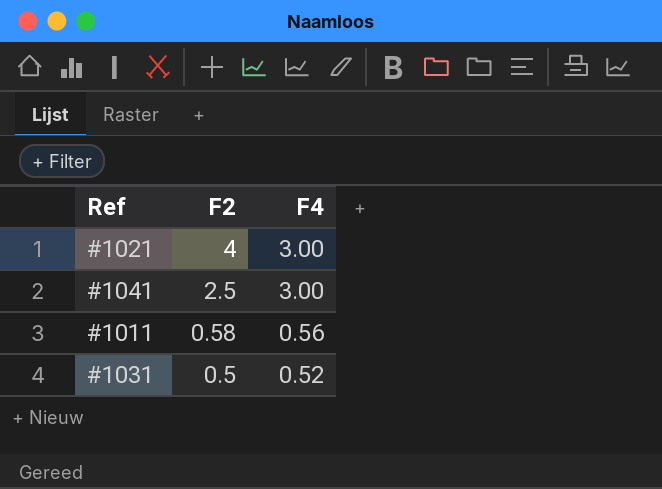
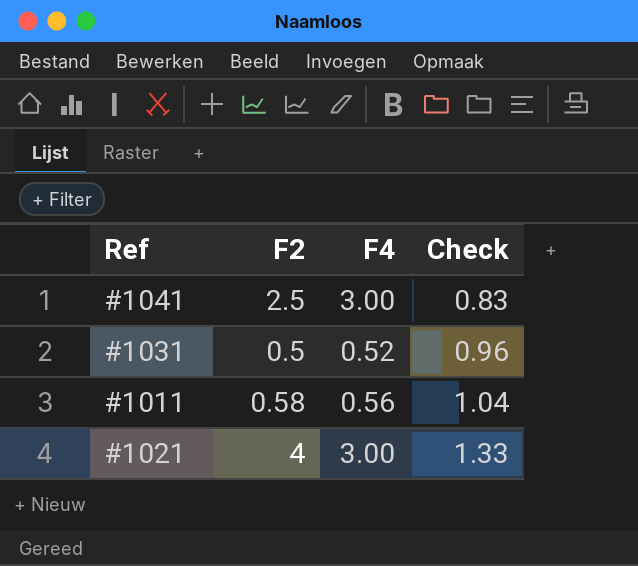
row order: F2 descending -> Check ascending
column Check | formula: none -> [F2] / [F4]

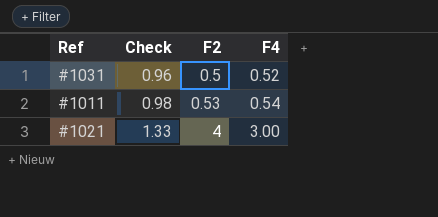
column Check | position: 4 -> 2
row #1041: 2.5 | 3.00 | 0.83 -> none
#1011 | Check: 1.04 -> 0.98
#1011 | F2: 0.58 -> 0.53
#1011 | F4: 0.56 -> 0.54

